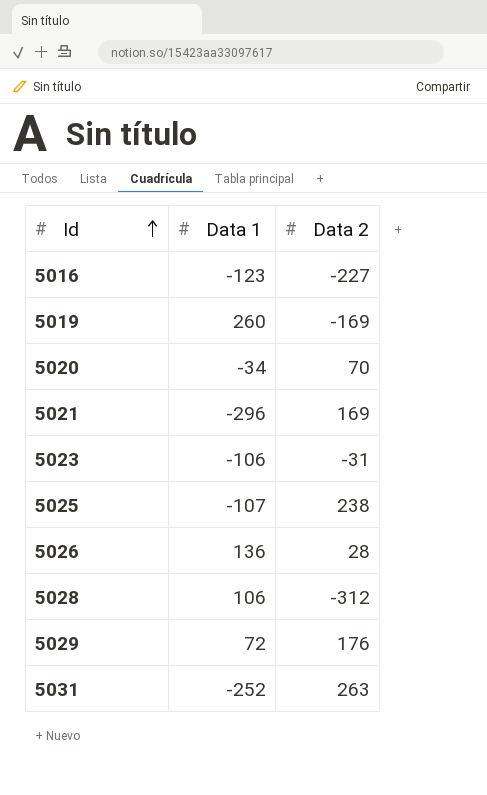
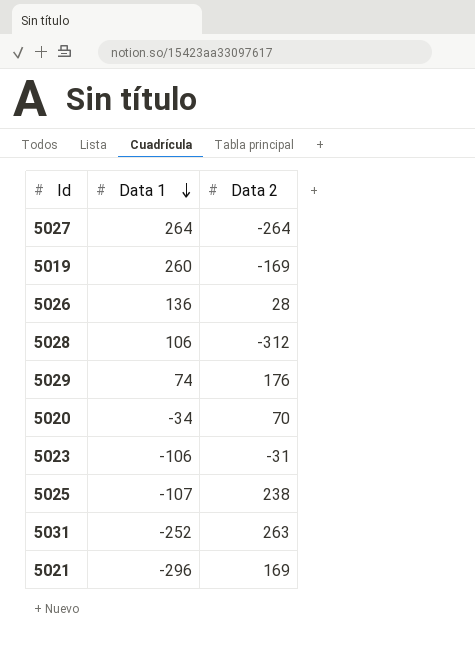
row order: Id ascending -> Data 1 descending
row 5016: -123 | -227 -> none
row 5027: none -> 264 | -264
5029 | Data 1: 72 -> 74

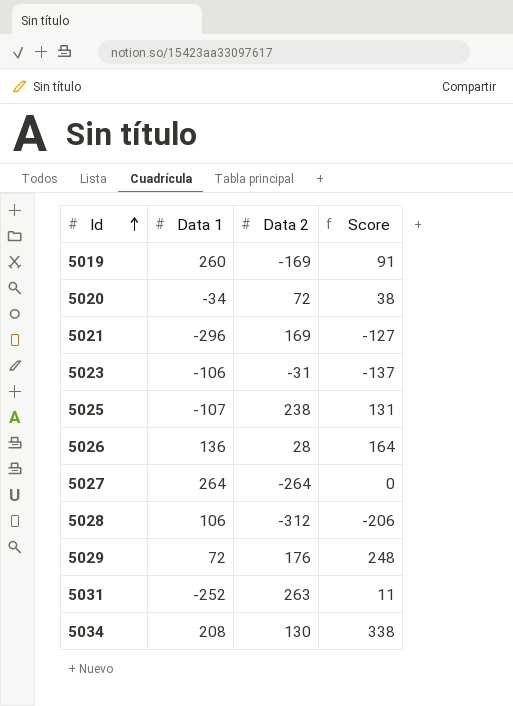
row order: Data 1 descending -> Id ascending
column Score | formula: none -> [Data 1] + [Data 2]
5020 | Data 2: 70 -> 72
5029 | Data 1: 74 -> 72
row 5034: none -> 208 | 130 | 338

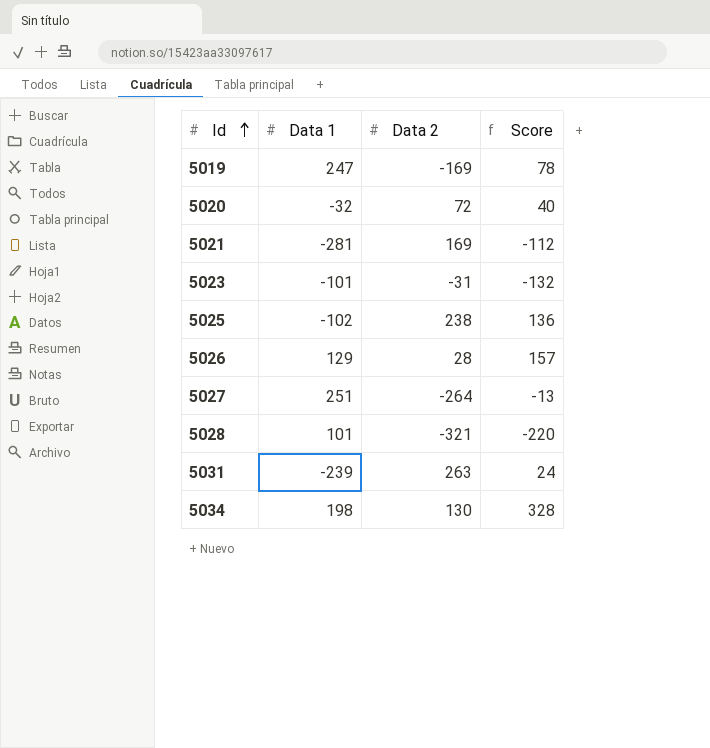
row 5029: 72 | 176 | 248 -> none
5019 | Data 1: 260 -> 247
5019 | Score: 91 -> 78
5020 | Data 1: -34 -> -32
5020 | Score: 38 -> 40
5021 | Data 1: -296 -> -281
5021 | Score: -127 -> -112
5023 | Data 1: -106 -> -101
5023 | Score: -137 -> -132
5025 | Data 1: -107 -> -102
5025 | Score: 131 -> 136
5026 | Data 1: 136 -> 129
5026 | Score: 164 -> 157
5027 | Data 1: 264 -> 251
5027 | Score: 0 -> -13
5028 | Data 1: 106 -> 101
5028 | Data 2: -312 -> -321
5028 | Score: -206 -> -220
5031 | Data 1: -252 -> -239
5031 | Score: 11 -> 24
5034 | Data 1: 208 -> 198
5034 | Score: 338 -> 328

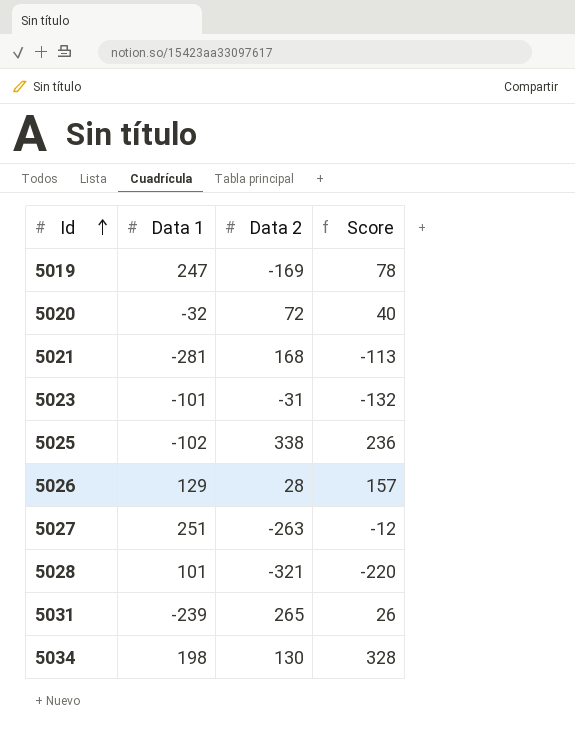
5021 | Data 2: 169 -> 168
5021 | Score: -112 -> -113
5025 | Data 2: 238 -> 338
5025 | Score: 136 -> 236
5027 | Data 2: -264 -> -263
5027 | Score: -13 -> -12
5031 | Data 2: 263 -> 265
5031 | Score: 24 -> 26

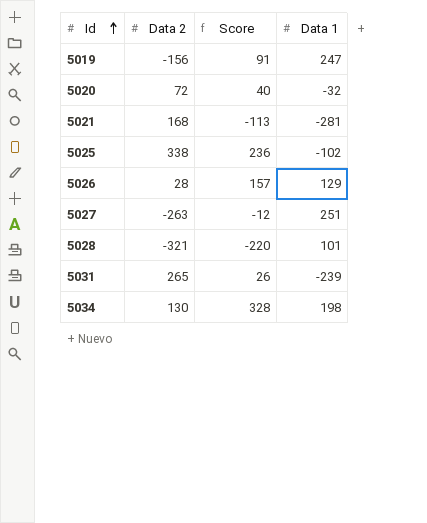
column Data 1 | position: 2 -> 4
row 5023: -101 | -31 | -132 -> none
5019 | Data 2: -169 -> -156
5019 | Score: 78 -> 91

